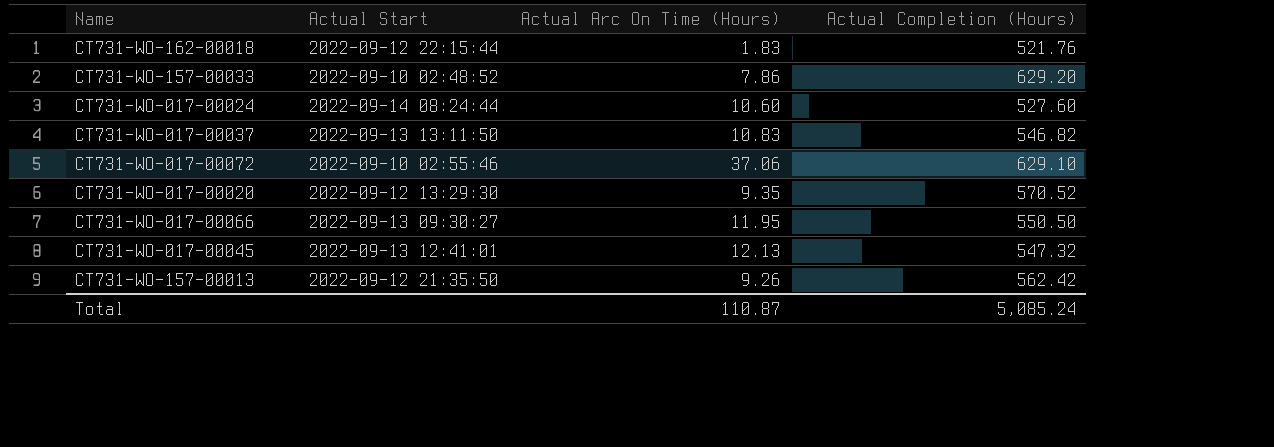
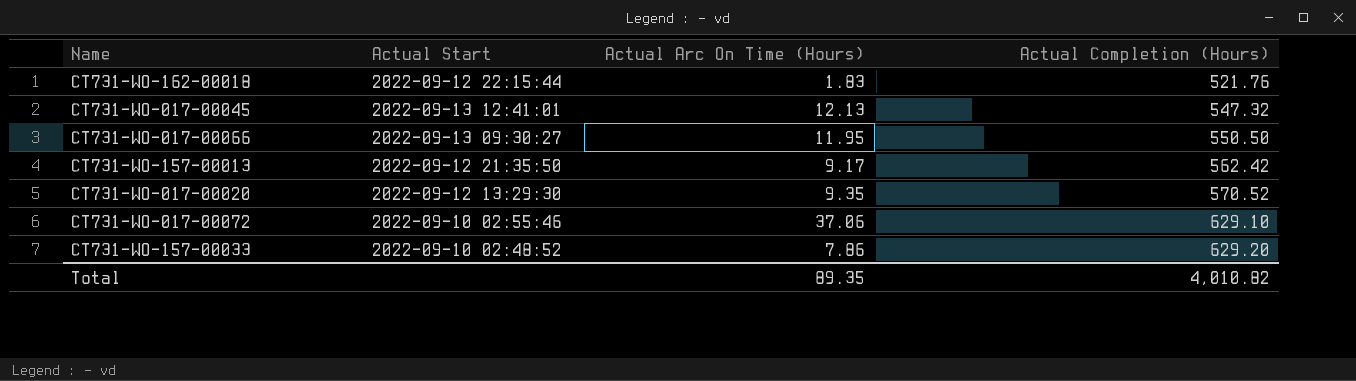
row order: none -> Actual Completion (Hours) ascending
row CT731-WO-017-00024: 2022-09-14 08:24:44 | 10.60 | 527.60 -> none
row CT731-WO-017-00037: 2022-09-13 13:11:50 | 10.83 | 546.82 -> none
CT731-WO-157-00013 | Actual Arc On Time (Hours): 9.26 -> 9.17
Total | Actual Arc On Time (Hours): 110.87 -> 89.35
Total | Actual Completion (Hours): 5,085.24 -> 4,010.82

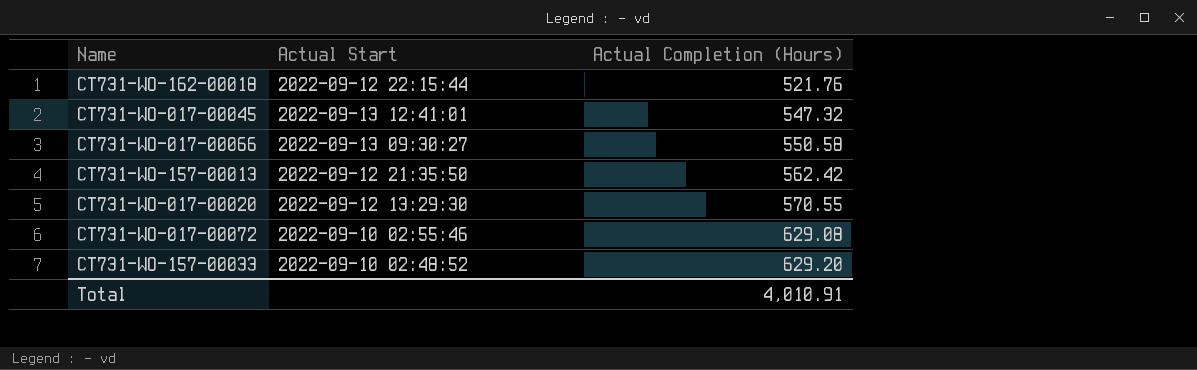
column Actual Arc On Time (Hours) | position: 3 -> none
CT731-WO-017-00066 | Actual Completion (Hours): 550.50 -> 550.58
CT731-WO-017-00020 | Actual Completion (Hours): 570.52 -> 570.55
CT731-WO-017-00072 | Actual Completion (Hours): 629.10 -> 629.08
Total | Actual Completion (Hours): 4,010.82 -> 4,010.91

